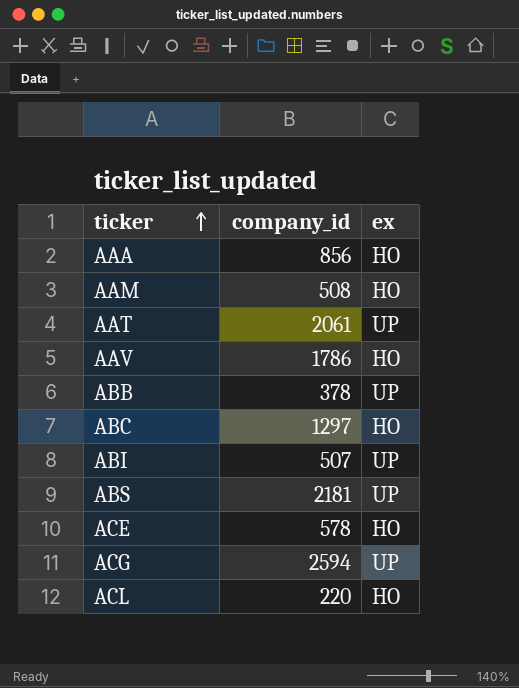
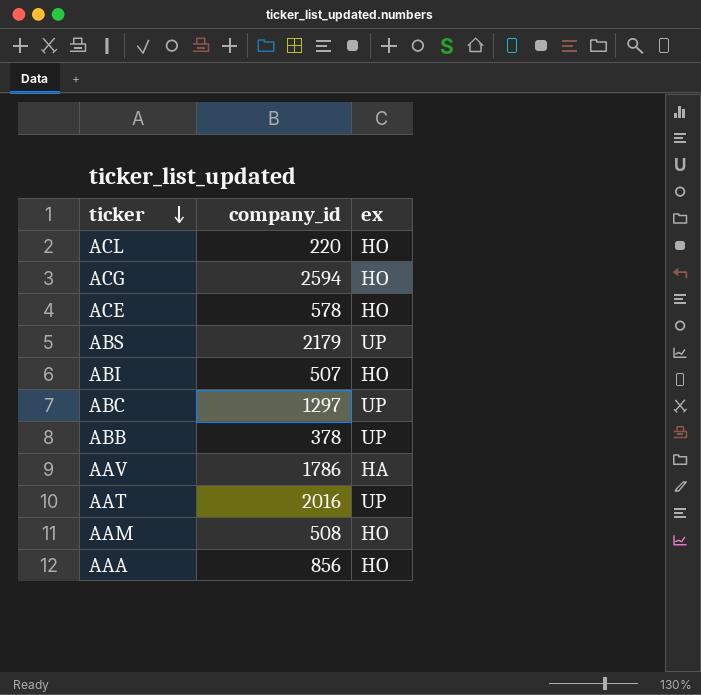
row order: ticker ascending -> ticker descending
ACG | ex: UP -> HO
ABS | company_id: 2181 -> 2179
ABI | ex: UP -> HO
ABC | ex: HO -> UP
AAV | ex: HO -> HA
AAT | company_id: 2061 -> 2016

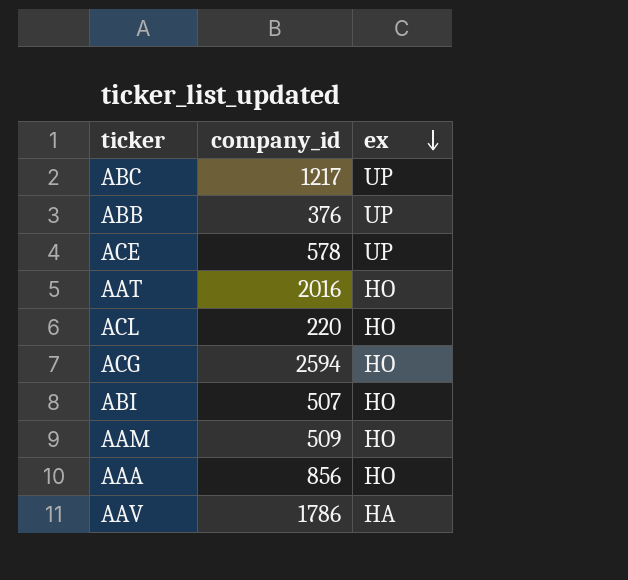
row order: ticker descending -> ex descending
row ABS: 2179 | UP -> none
ABC | company_id: 1297 -> 1217
ABB | company_id: 378 -> 376
ACE | ex: HO -> UP
AAT | ex: UP -> HO
AAM | company_id: 508 -> 509

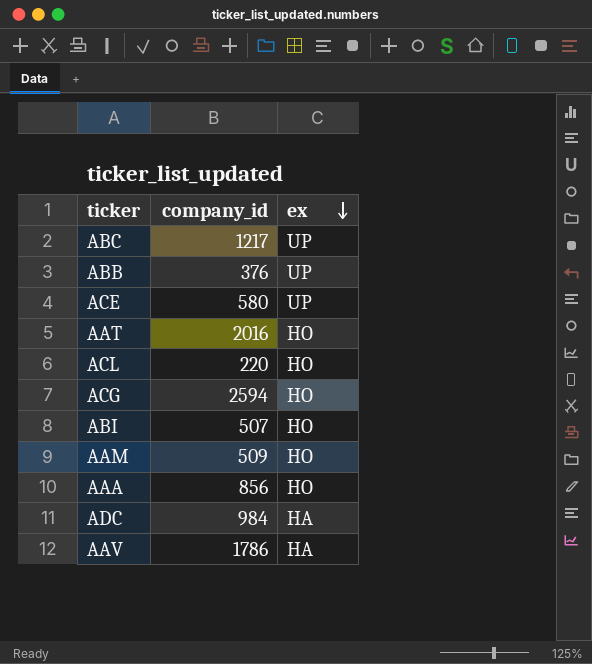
ACE | company_id: 578 -> 580
row ADC: none -> 984 | HA

